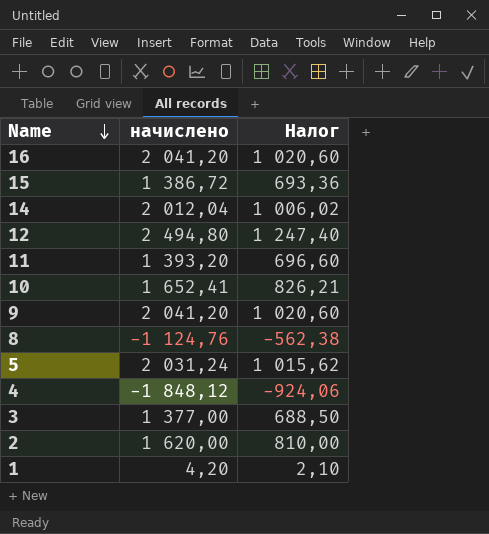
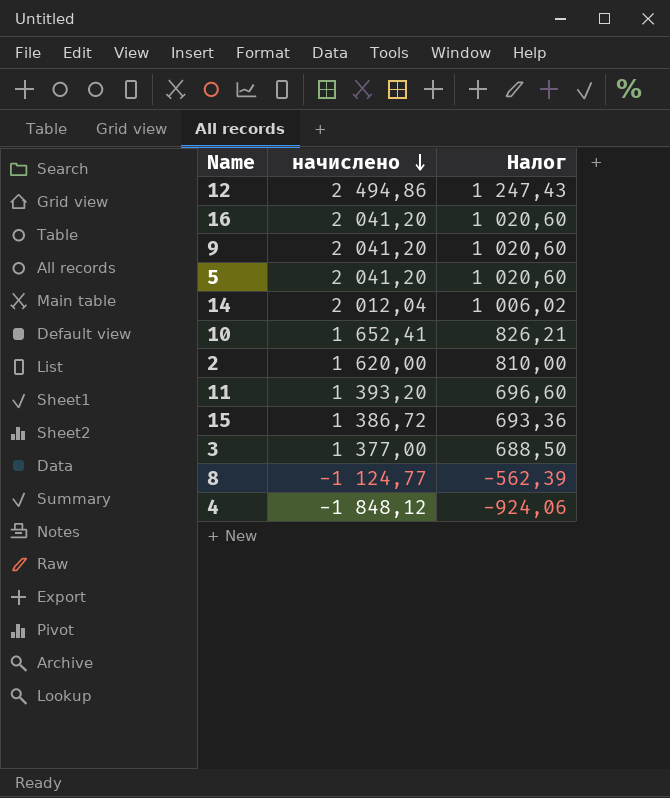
row order: Name descending -> начислено descending
row 1: 4,20 | 2,10 -> none
12 | начислено: 2 494,80 -> 2 494,86
12 | Налог: 1 247,40 -> 1 247,43
5 | начислено: 2 031,24 -> 2 041,20
5 | Налог: 1 015,62 -> 1 020,60
8 | начислено: -1 124,76 -> -1 124,77
8 | Налог: -562,38 -> -562,39

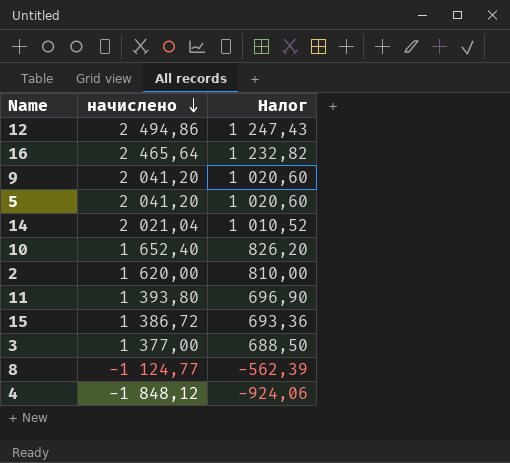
16 | начислено: 2 041,20 -> 2 465,64
16 | Налог: 1 020,60 -> 1 232,82
14 | начислено: 2 012,04 -> 2 021,04
14 | Налог: 1 006,02 -> 1 010,52
10 | начислено: 1 652,41 -> 1 652,40
10 | Налог: 826,21 -> 826,20
11 | начислено: 1 393,20 -> 1 393,80
11 | Налог: 696,60 -> 696,90

